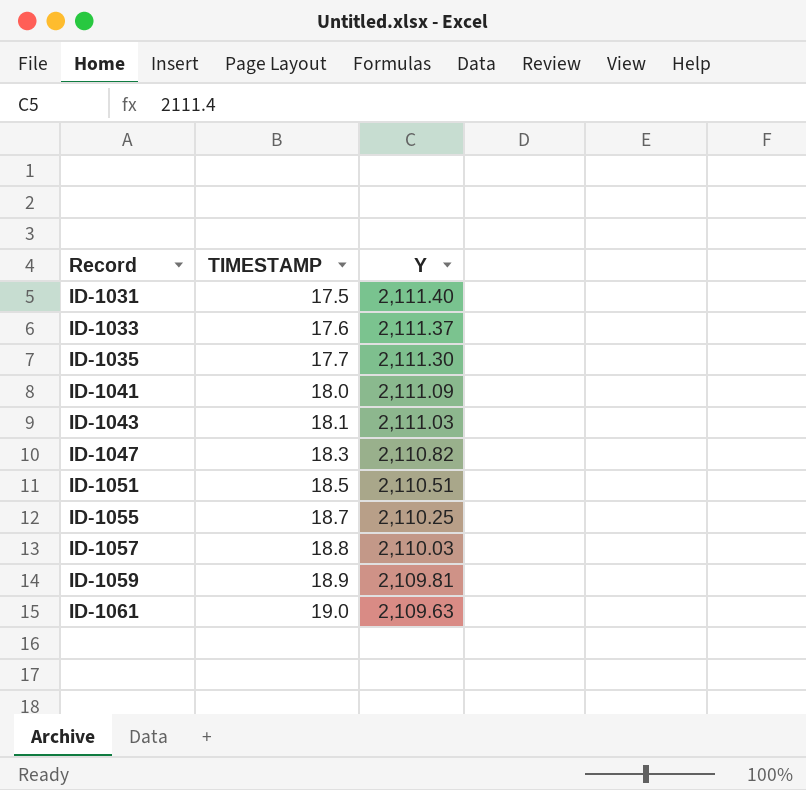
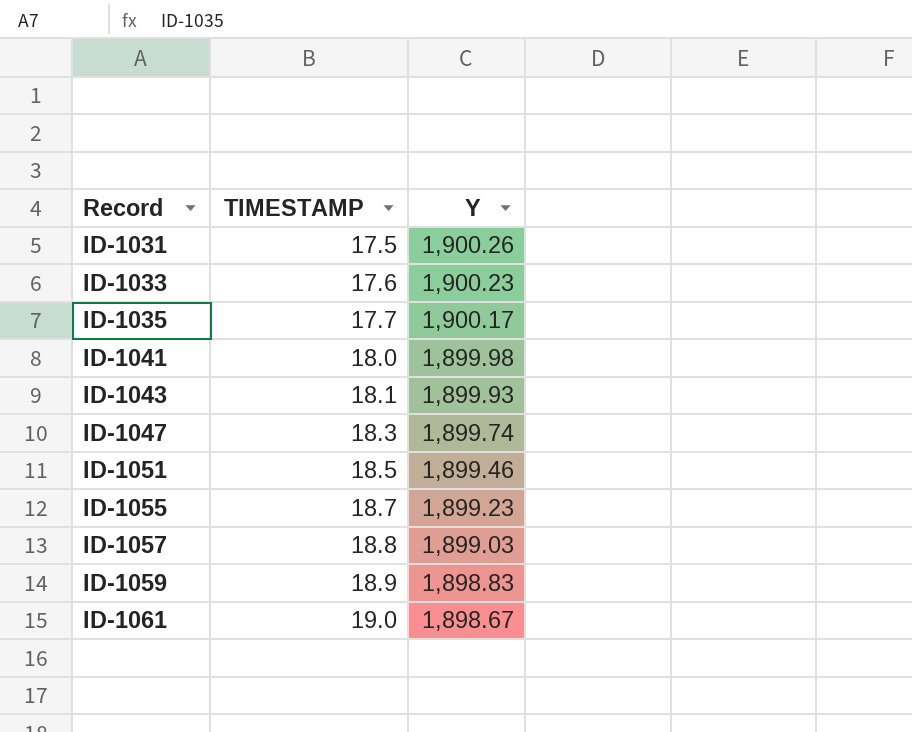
ID-1031 | Y: 2,111.40 -> 1,900.26
ID-1033 | Y: 2,111.37 -> 1,900.23
ID-1035 | Y: 2,111.30 -> 1,900.17
ID-1041 | Y: 2,111.09 -> 1,899.98
ID-1043 | Y: 2,111.03 -> 1,899.93
ID-1047 | Y: 2,110.82 -> 1,899.74
ID-1051 | Y: 2,110.51 -> 1,899.46
ID-1055 | Y: 2,110.25 -> 1,899.23
ID-1057 | Y: 2,110.03 -> 1,899.03
ID-1059 | Y: 2,109.81 -> 1,898.83
ID-1061 | Y: 2,109.63 -> 1,898.67

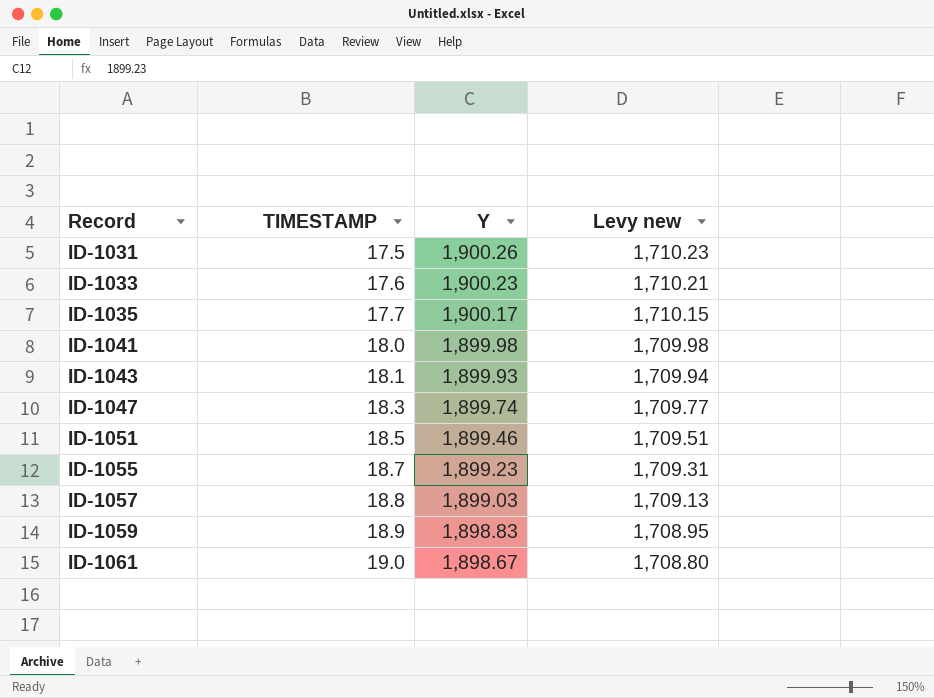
column Levy new | formula: none -> [Y] * 0.9

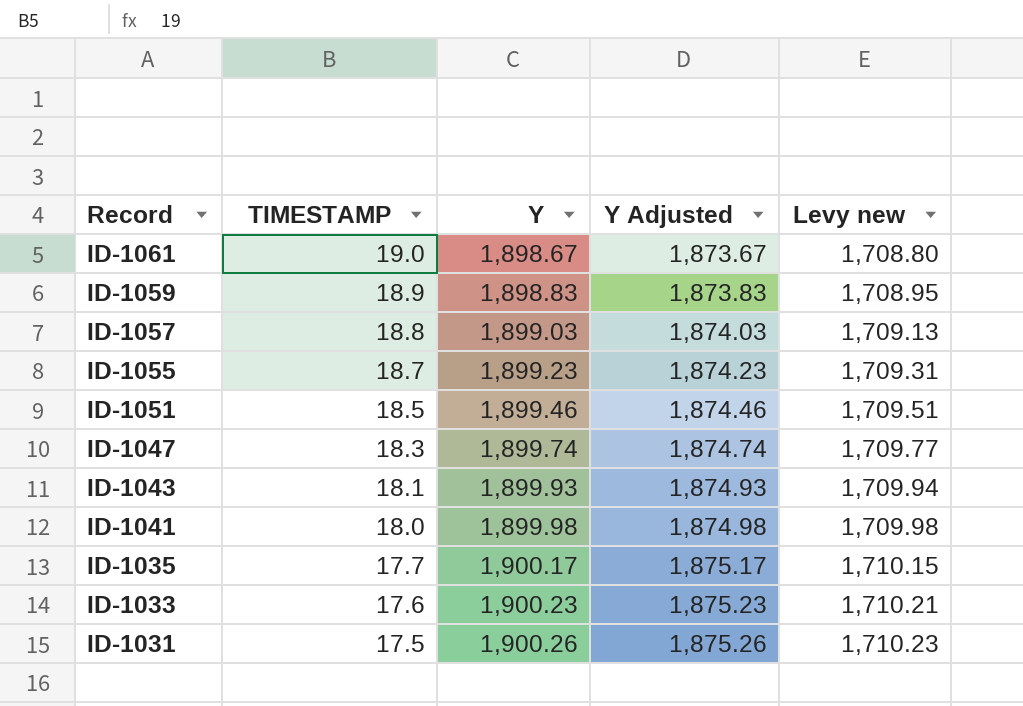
row order: Record ascending -> Record descending
column Y Adjusted | formula: none -> [Y] - 25

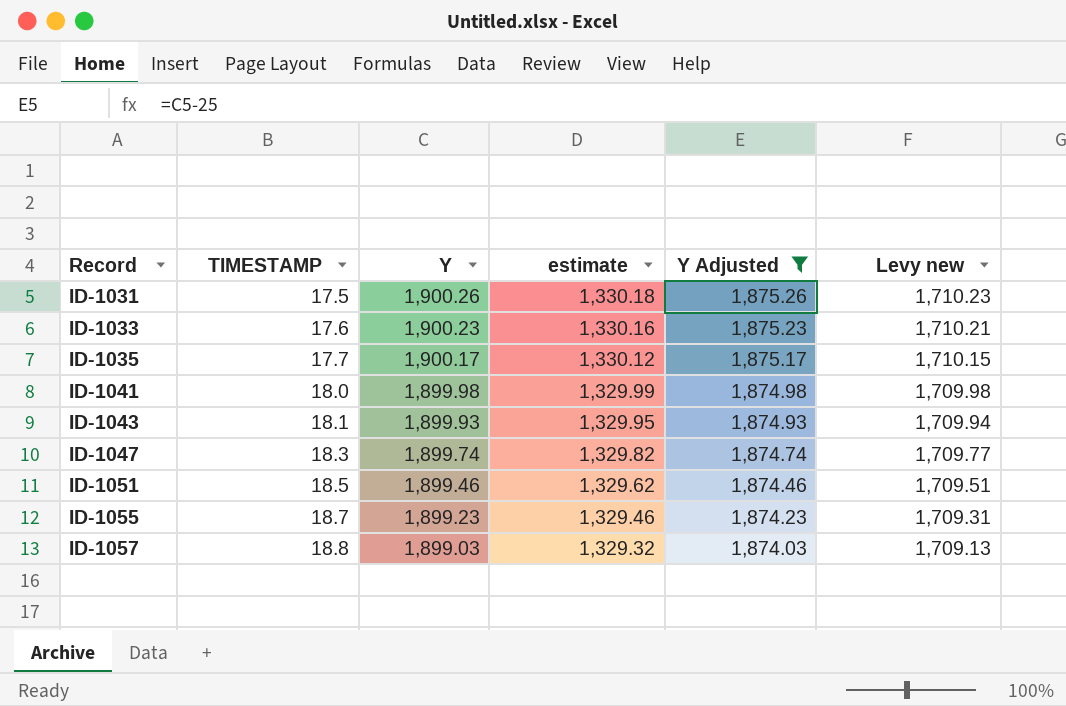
filter: none -> Y Adjusted >= 1,874.03
row order: Record descending -> Record ascending
column estimate | formula: none -> [Y] * 0.7

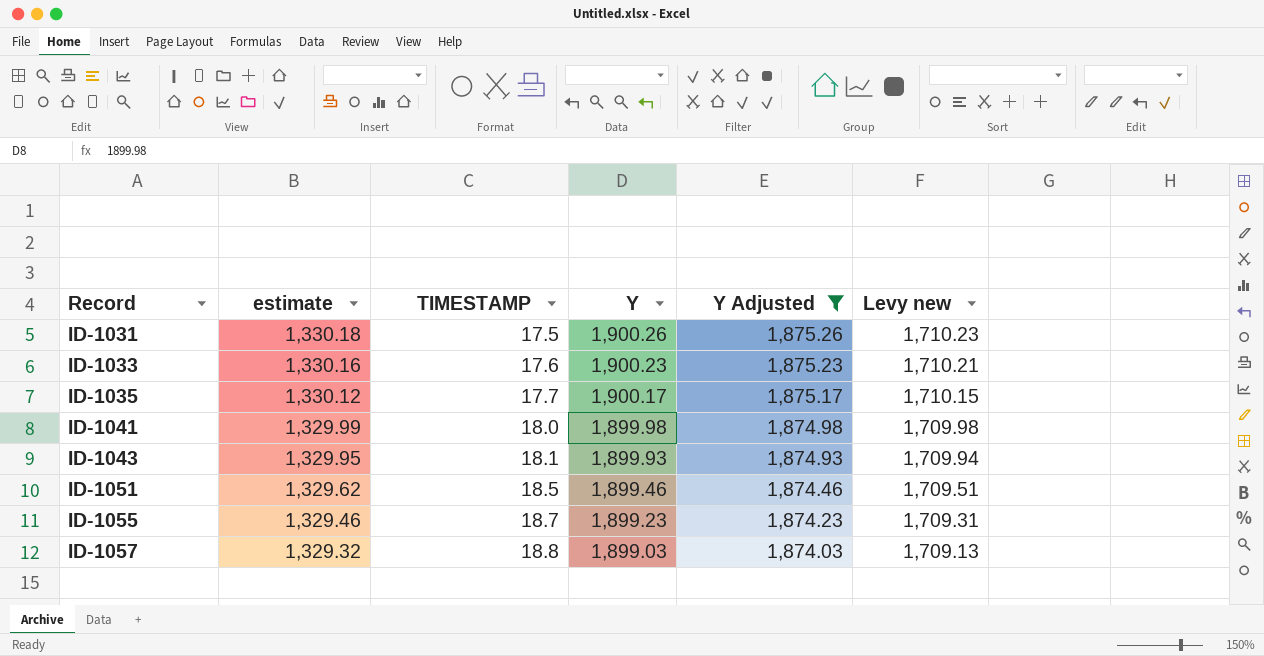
column estimate | position: 4 -> 2
row ID-1047: 18.3 | 1,899.74 | 1,329.82 | 1,874.74 | 1,709.77 -> none

